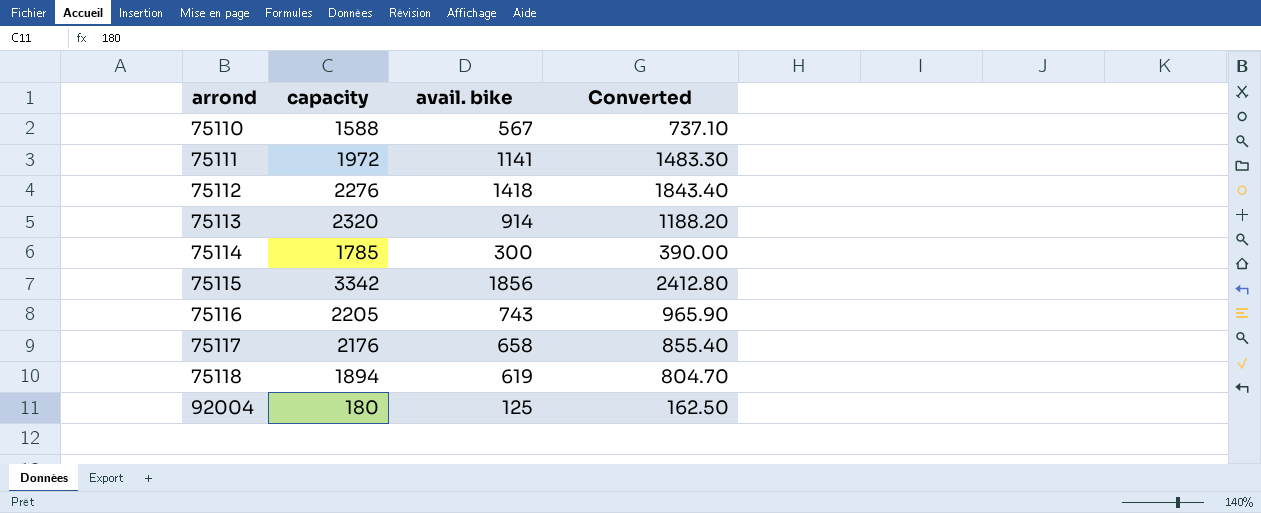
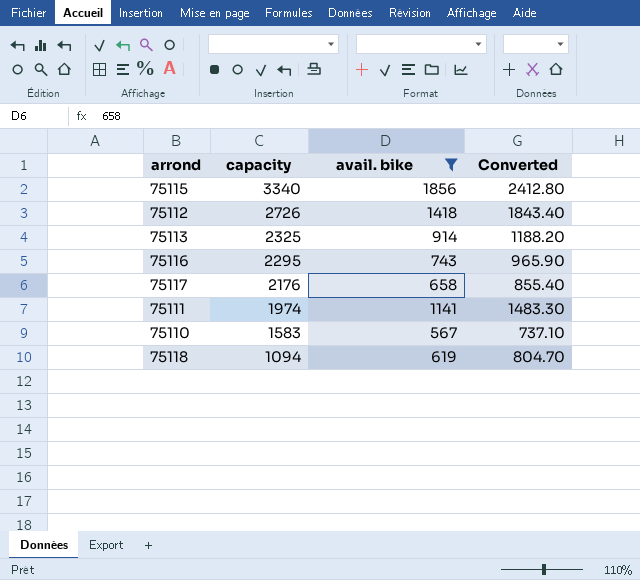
filter: none -> avail. bike >= 567
row order: arrond ascending -> capacity descending
75115 | capacity: 3342 -> 3340
75112 | capacity: 2276 -> 2726
75113 | capacity: 2320 -> 2325
75116 | capacity: 2205 -> 2295
75111 | capacity: 1972 -> 1974
75110 | capacity: 1588 -> 1583
75118 | capacity: 1894 -> 1094

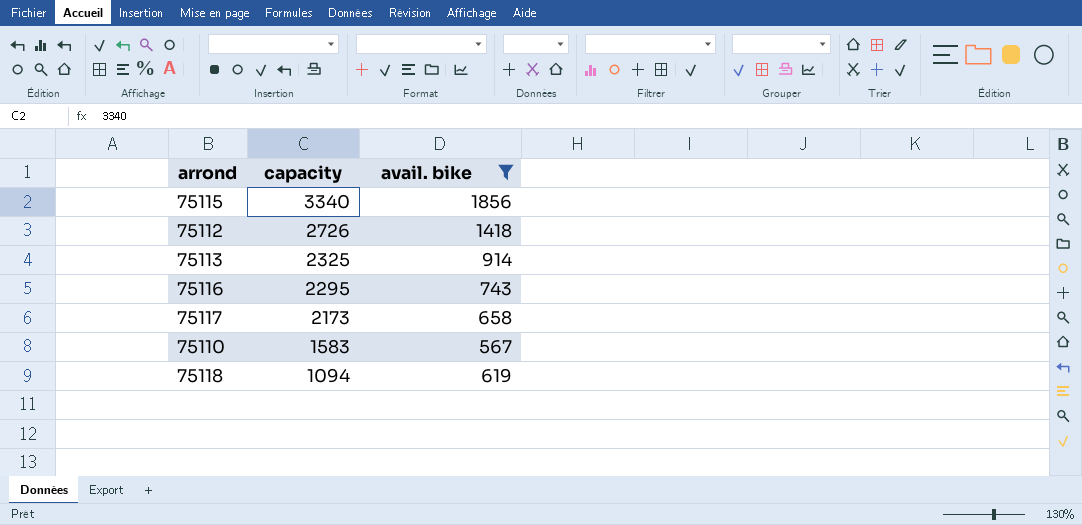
column Converted | formula: [avail. bike] * 1.3 -> none
row 75111: 1974 | 1141 | 1483.30 -> none
75117 | capacity: 2176 -> 2173

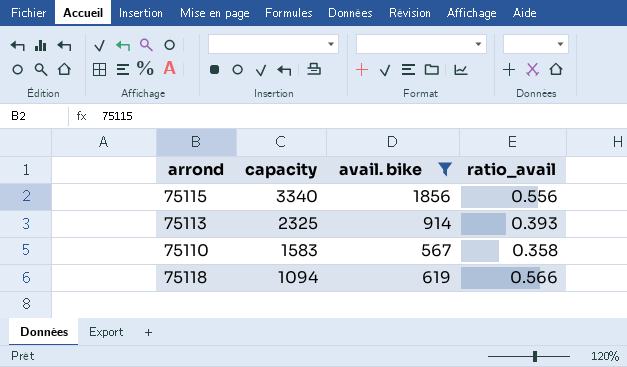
column ratio_avail | formula: none -> [avail. bike] / [capacity]
row 75112: 2726 | 1418 -> none
row 75116: 2295 | 743 -> none
row 75117: 2173 | 658 -> none

